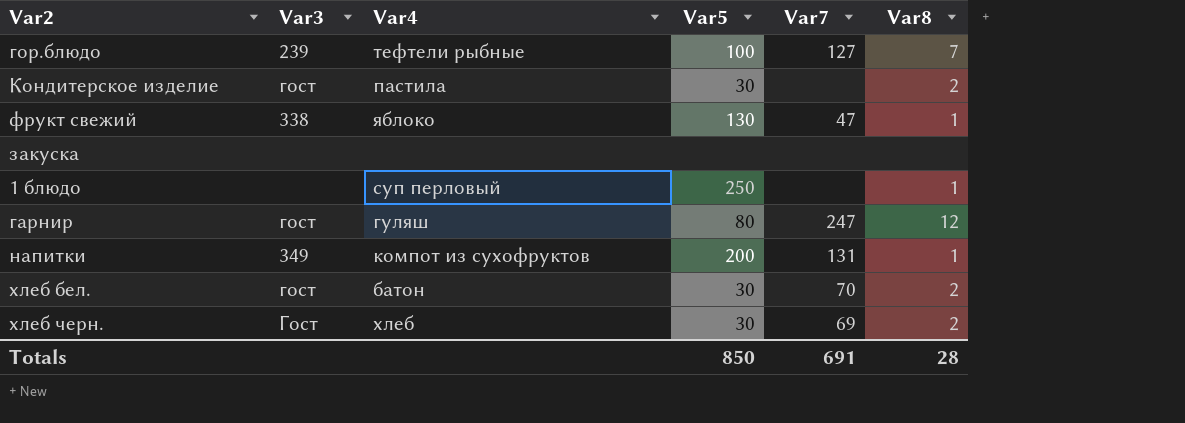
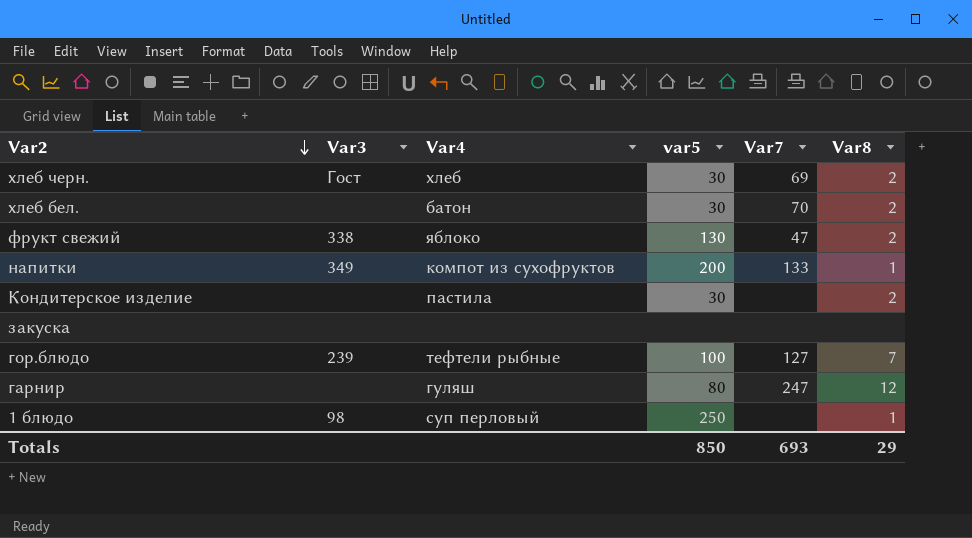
row order: none -> Var2 descending
column name: Var5 -> var5
хлеб бел. | Var3: гост -> none
фрукт свежий | Var8: 1 -> 2
напитки | Var7: 131 -> 133
Кондитерское изделие | Var3: гост -> none
гарнир | Var3: гост -> none
1 блюдо | Var3: none -> 98
Totals | Var7: 691 -> 693
Totals | Var8: 28 -> 29

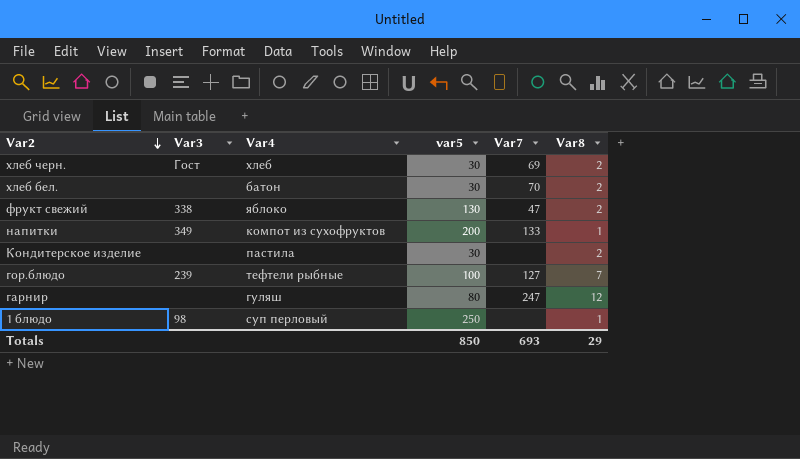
row закуска: none | none | none | none | none -> none

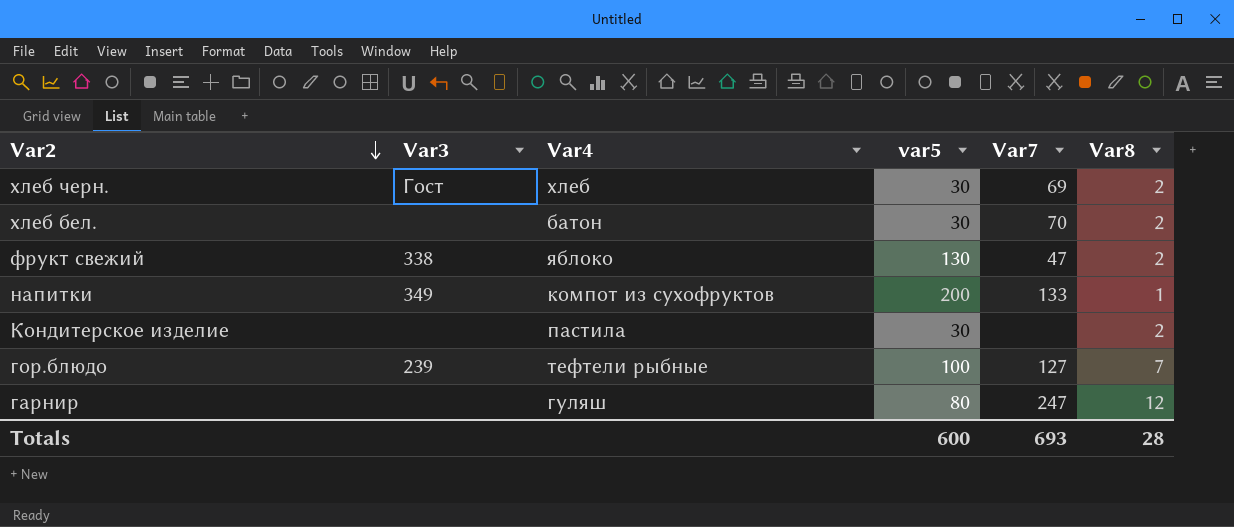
row 1 блюдо: 98 | суп перловый | 250 | none | 1 -> none
Totals | var5: 850 -> 600
Totals | Var8: 29 -> 28

